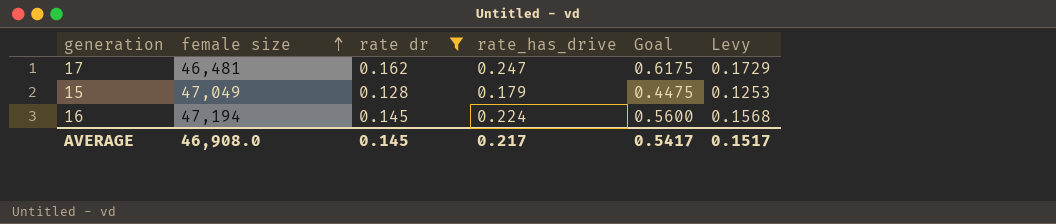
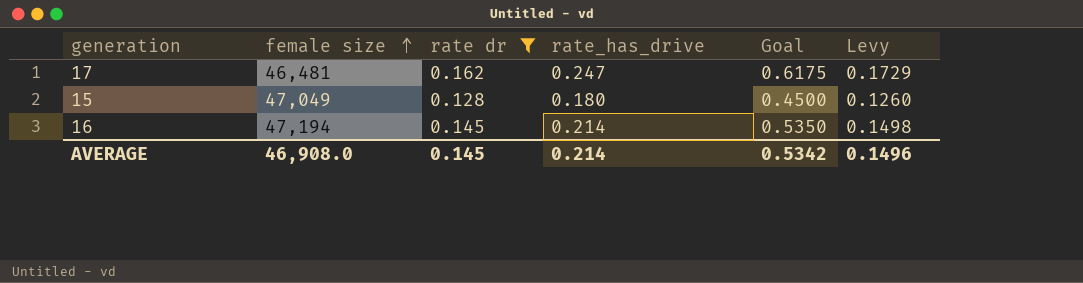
15 | rate_has_drive: 0.179 -> 0.180
15 | Goal: 0.4475 -> 0.4500
15 | Levy: 0.1253 -> 0.1260
16 | rate_has_drive: 0.224 -> 0.214
16 | Goal: 0.5600 -> 0.5350
16 | Levy: 0.1568 -> 0.1498
AVERAGE | rate_has_drive: 0.217 -> 0.214
AVERAGE | Goal: 0.5417 -> 0.5342
AVERAGE | Levy: 0.1517 -> 0.1496

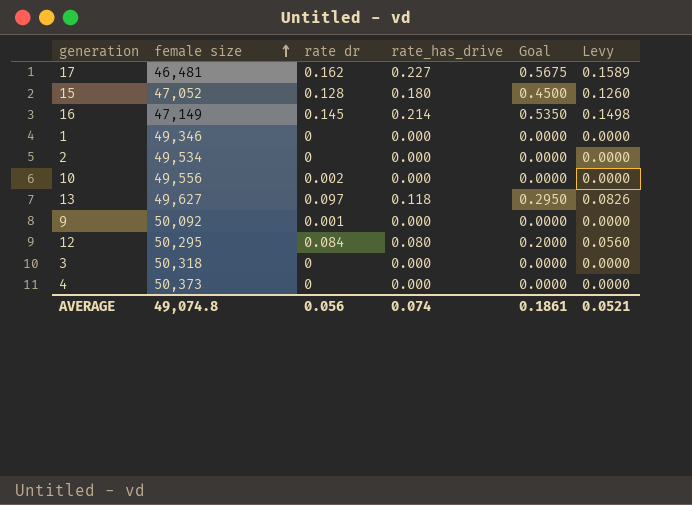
filter: rate dr >= 0.128 -> none
17 | rate_has_drive: 0.247 -> 0.227
17 | Goal: 0.6175 -> 0.5675
17 | Levy: 0.1729 -> 0.1589
15 | female size: 47,049 -> 47,052
16 | female size: 47,194 -> 47,149
AVERAGE | female size: 46,908.0 -> 49,074.8
AVERAGE | rate dr: 0.145 -> 0.056
AVERAGE | rate_has_drive: 0.214 -> 0.074
AVERAGE | Goal: 0.5342 -> 0.1861
AVERAGE | Levy: 0.1496 -> 0.0521

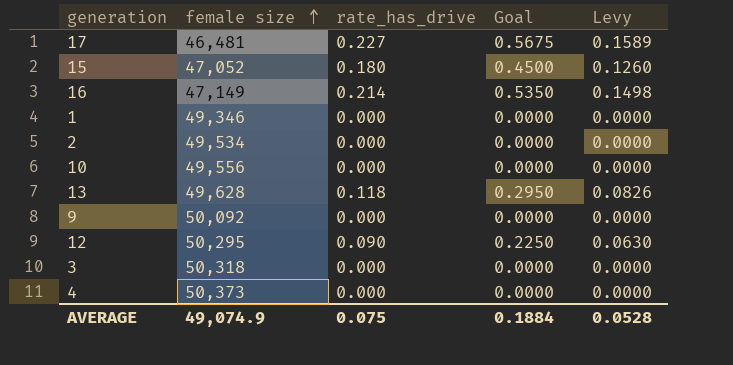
column rate dr | position: 3 -> none
13 | female size: 49,627 -> 49,628
12 | rate_has_drive: 0.080 -> 0.090
12 | Goal: 0.2000 -> 0.2250
12 | Levy: 0.0560 -> 0.0630
AVERAGE | female size: 49,074.8 -> 49,074.9
AVERAGE | rate_has_drive: 0.074 -> 0.075
AVERAGE | Goal: 0.1861 -> 0.1884
AVERAGE | Levy: 0.0521 -> 0.0528

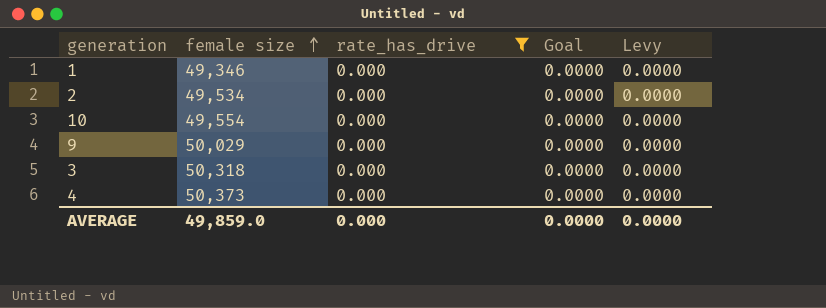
filter: none -> rate_has_drive = 0.000
10 | female size: 49,556 -> 49,554
9 | female size: 50,092 -> 50,029
AVERAGE | female size: 49,074.9 -> 49,859.0
AVERAGE | rate_has_drive: 0.075 -> 0.000
AVERAGE | Goal: 0.1884 -> 0.0000
AVERAGE | Levy: 0.0528 -> 0.0000

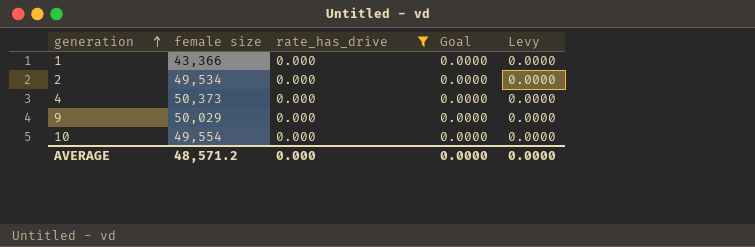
row order: female size ascending -> generation ascending
row 3: 50,318 | 0.000 | 0.0000 | 0.0000 -> none
1 | female size: 49,346 -> 43,366
AVERAGE | female size: 49,859.0 -> 48,571.2

